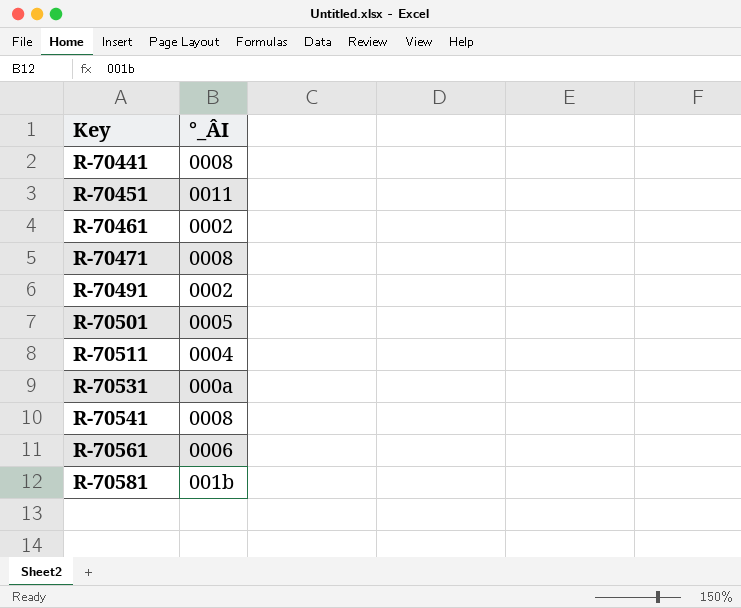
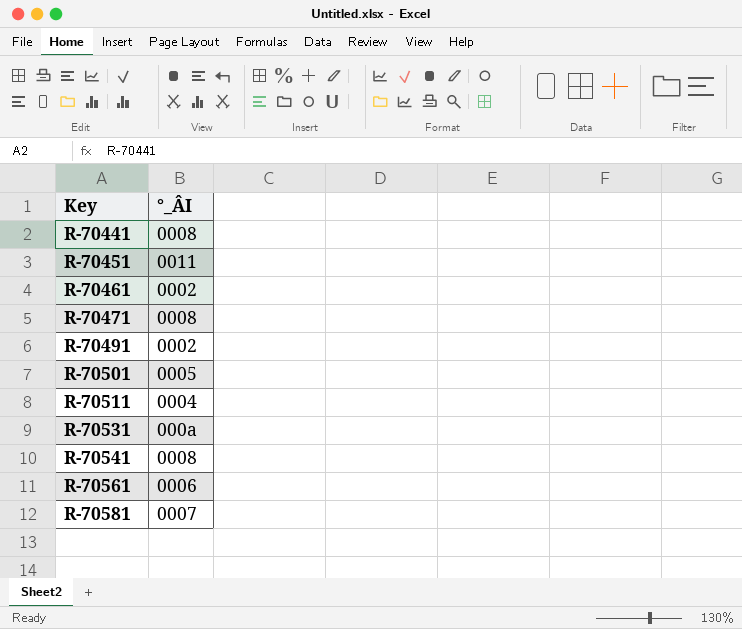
R-70581 | °_ÂI: 001b -> 0007

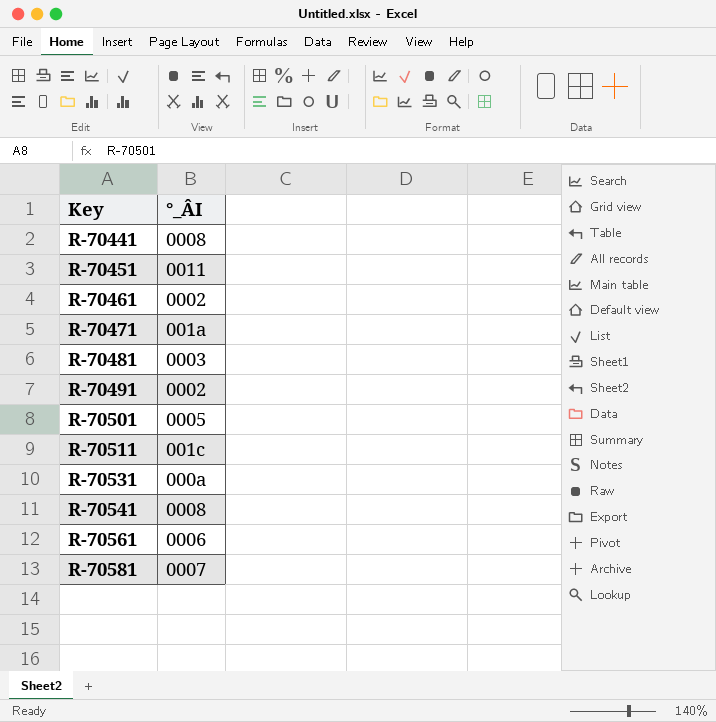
R-70471 | °_ÂI: 0008 -> 001a
row R-70481: none -> 0003
R-70511 | °_ÂI: 0004 -> 001c

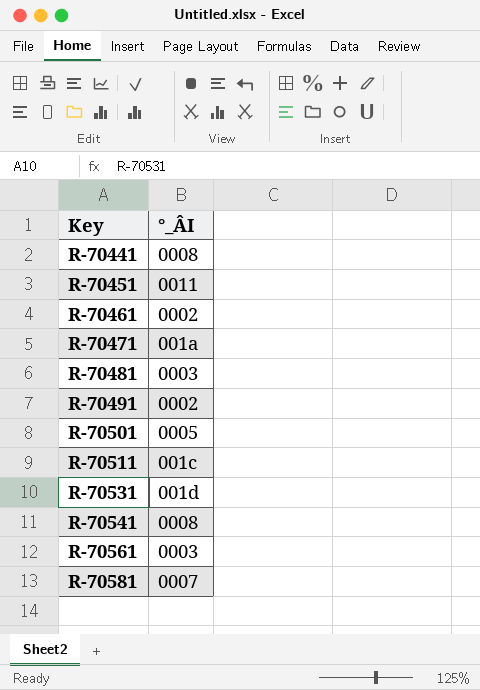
R-70531 | °_ÂI: 000a -> 001d
R-70561 | °_ÂI: 0006 -> 0003

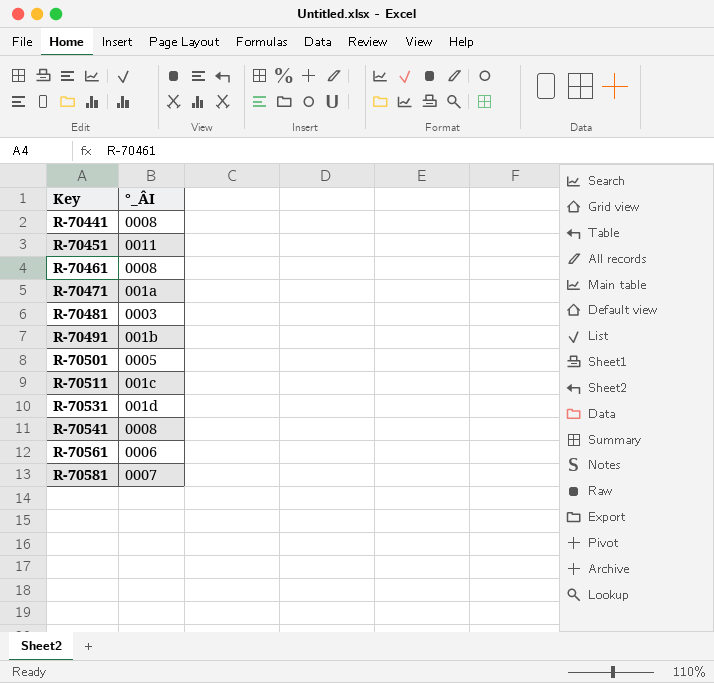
R-70461 | °_ÂI: 0002 -> 0008
R-70491 | °_ÂI: 0002 -> 001b
R-70561 | °_ÂI: 0003 -> 0006

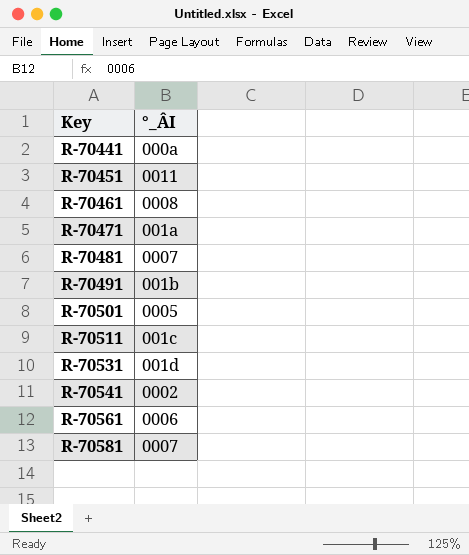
R-70441 | °_ÂI: 0008 -> 000a
R-70481 | °_ÂI: 0003 -> 0007
R-70541 | °_ÂI: 0008 -> 0002

